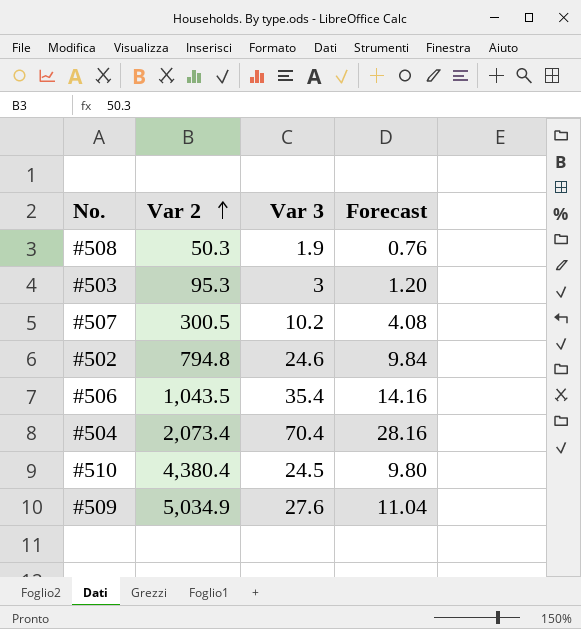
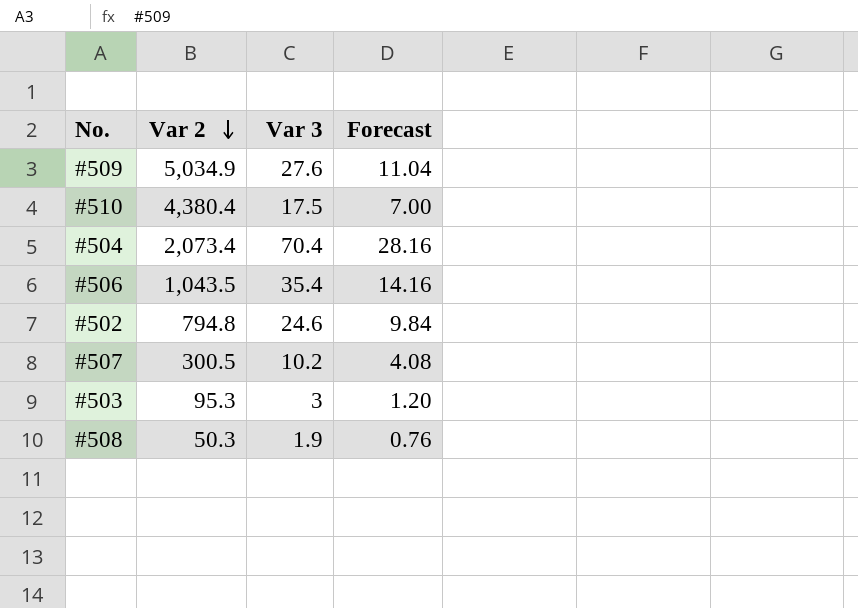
row order: Var 2 ascending -> Var 2 descending
#510 | Var 3: 24.5 -> 17.5
#510 | Forecast: 9.80 -> 7.00

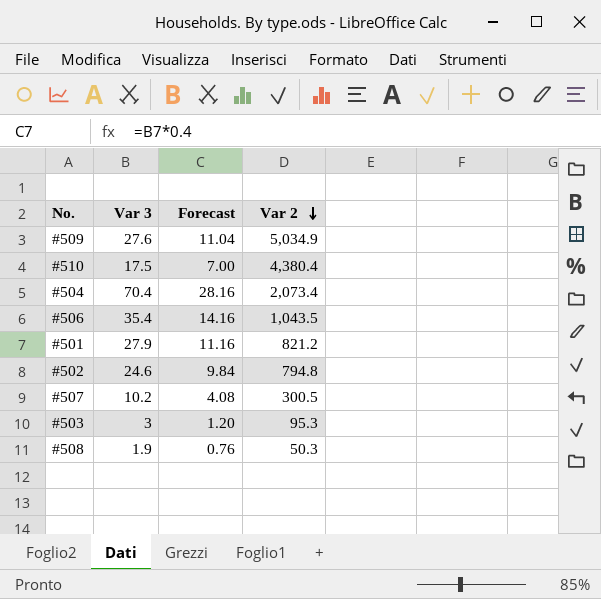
column Var 2 | position: 2 -> 4
row #501: none -> 27.9 | 11.16 | 821.2

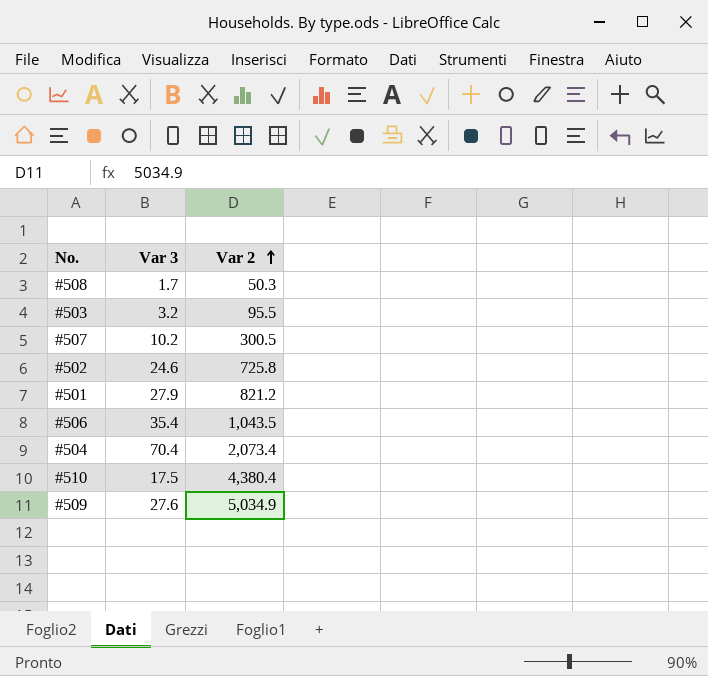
row order: Var 2 descending -> Var 2 ascending
column Forecast | formula: [Var 3] * 0.4 -> none
#508 | Var 3: 1.9 -> 1.7
#503 | Var 3: 3 -> 3.2
#503 | Var 2: 95.3 -> 95.5
#502 | Var 2: 794.8 -> 725.8

